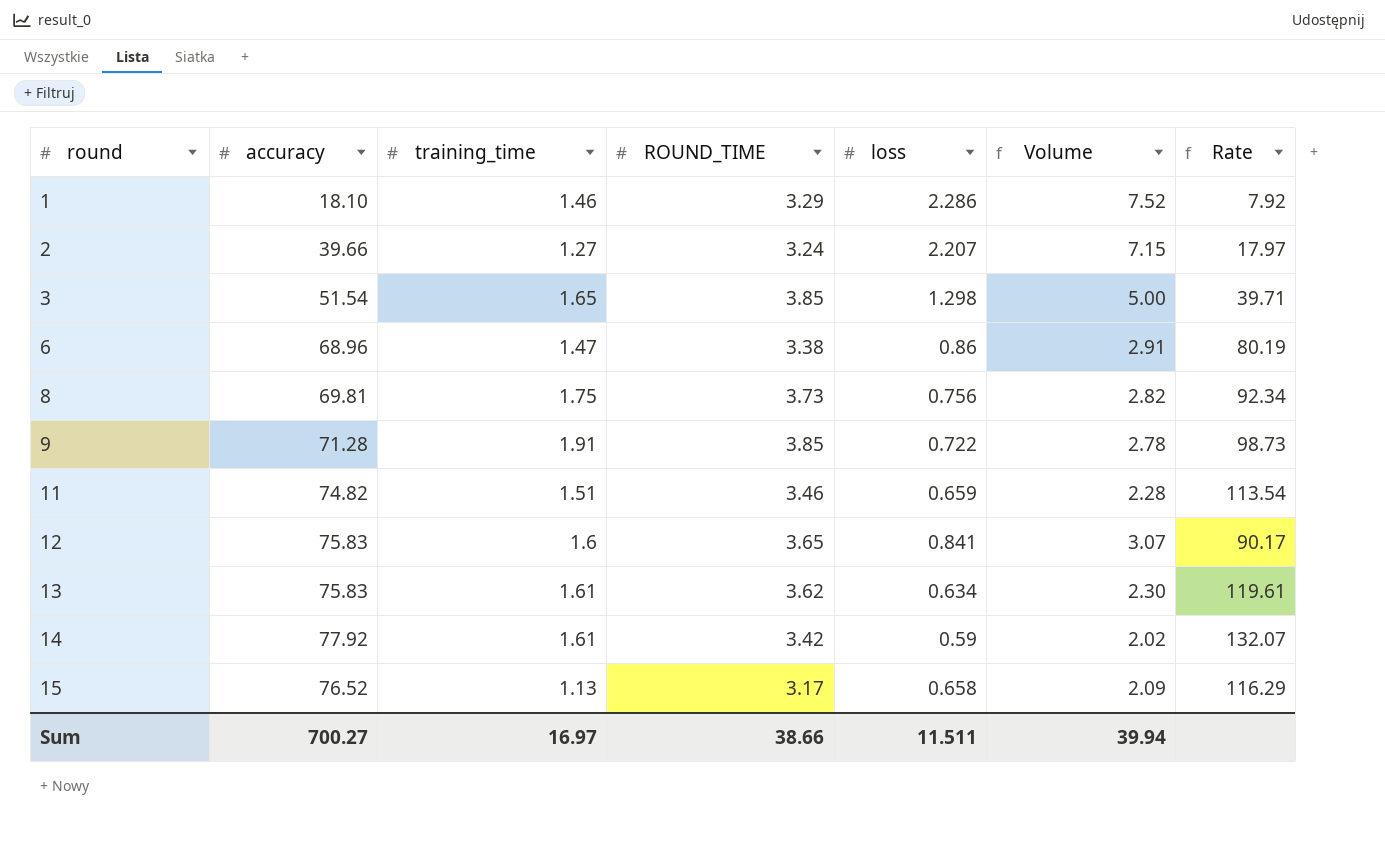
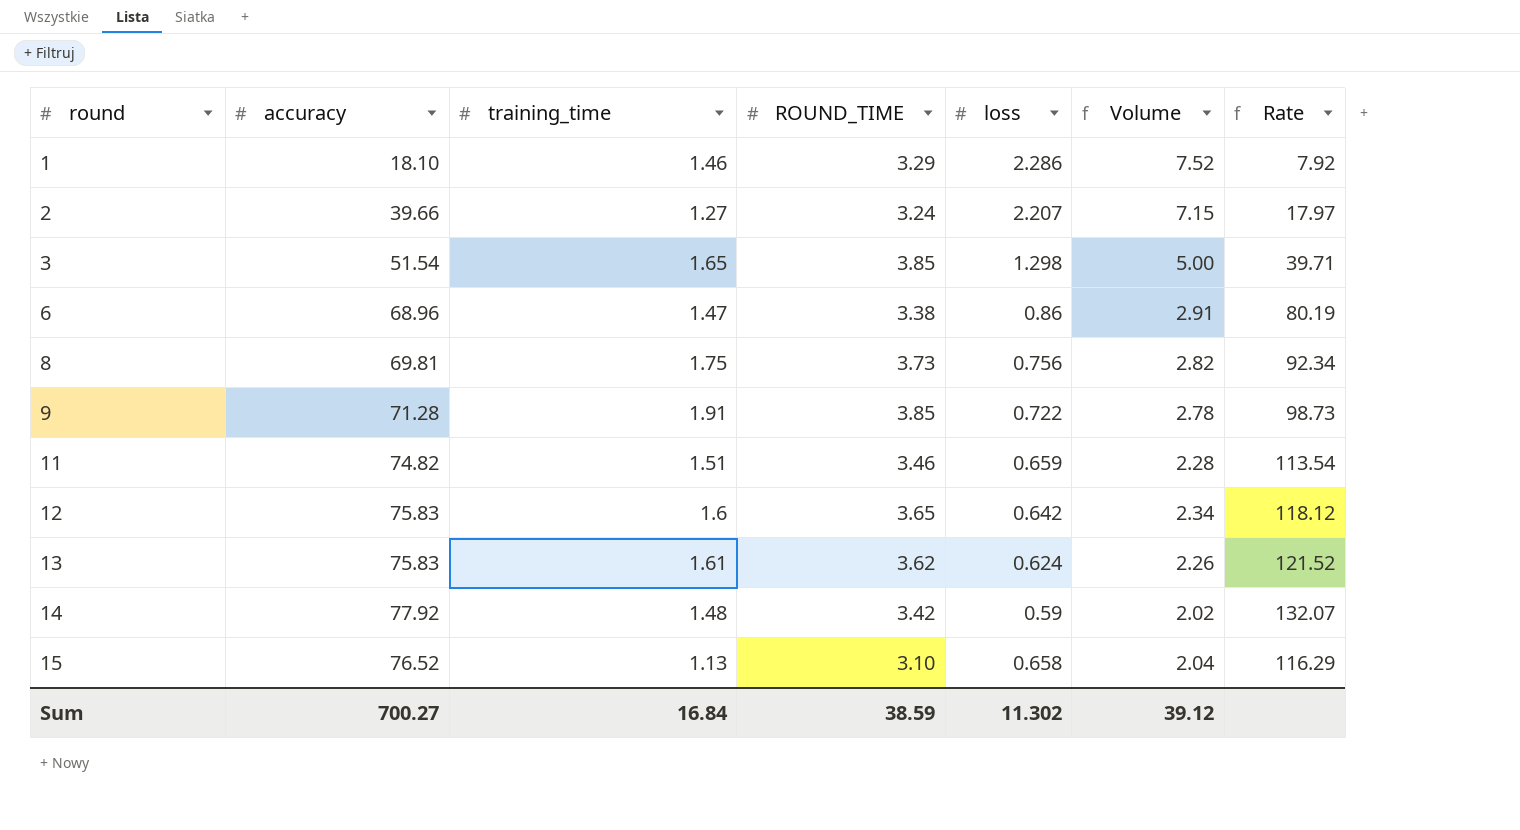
12 | loss: 0.841 -> 0.642
12 | Volume: 3.07 -> 2.34
12 | Rate: 90.17 -> 118.12
13 | loss: 0.634 -> 0.624
13 | Volume: 2.30 -> 2.26
13 | Rate: 119.61 -> 121.52
14 | training_time: 1.61 -> 1.48
15 | ROUND_TIME: 3.17 -> 3.10
15 | Volume: 2.09 -> 2.04
Sum | training_time: 16.97 -> 16.84
Sum | ROUND_TIME: 38.66 -> 38.59
Sum | loss: 11.511 -> 11.302
Sum | Volume: 39.94 -> 39.12

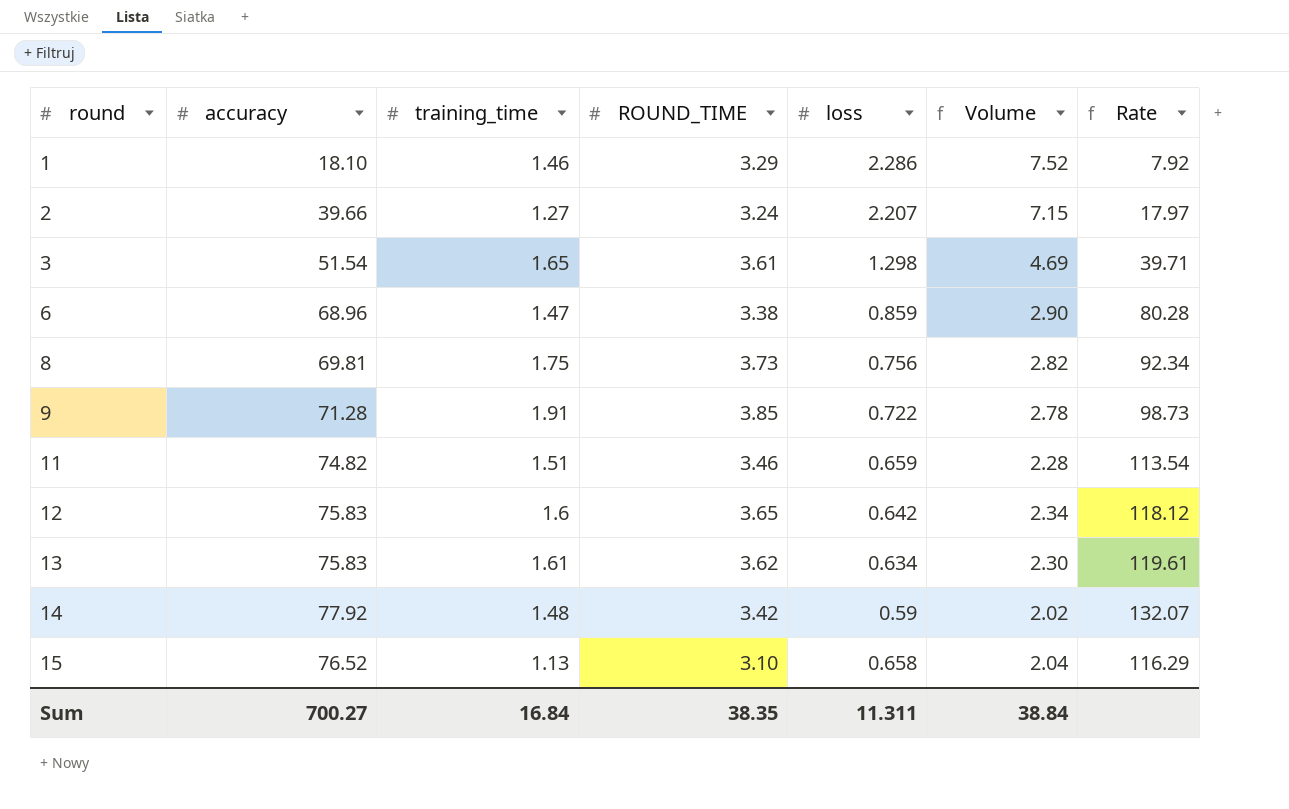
3 | ROUND_TIME: 3.85 -> 3.61
3 | Volume: 5.00 -> 4.69
6 | loss: 0.86 -> 0.859
6 | Volume: 2.91 -> 2.90
6 | Rate: 80.19 -> 80.28
13 | loss: 0.624 -> 0.634
13 | Volume: 2.26 -> 2.30
13 | Rate: 121.52 -> 119.61
Sum | ROUND_TIME: 38.59 -> 38.35
Sum | loss: 11.302 -> 11.311
Sum | Volume: 39.12 -> 38.84

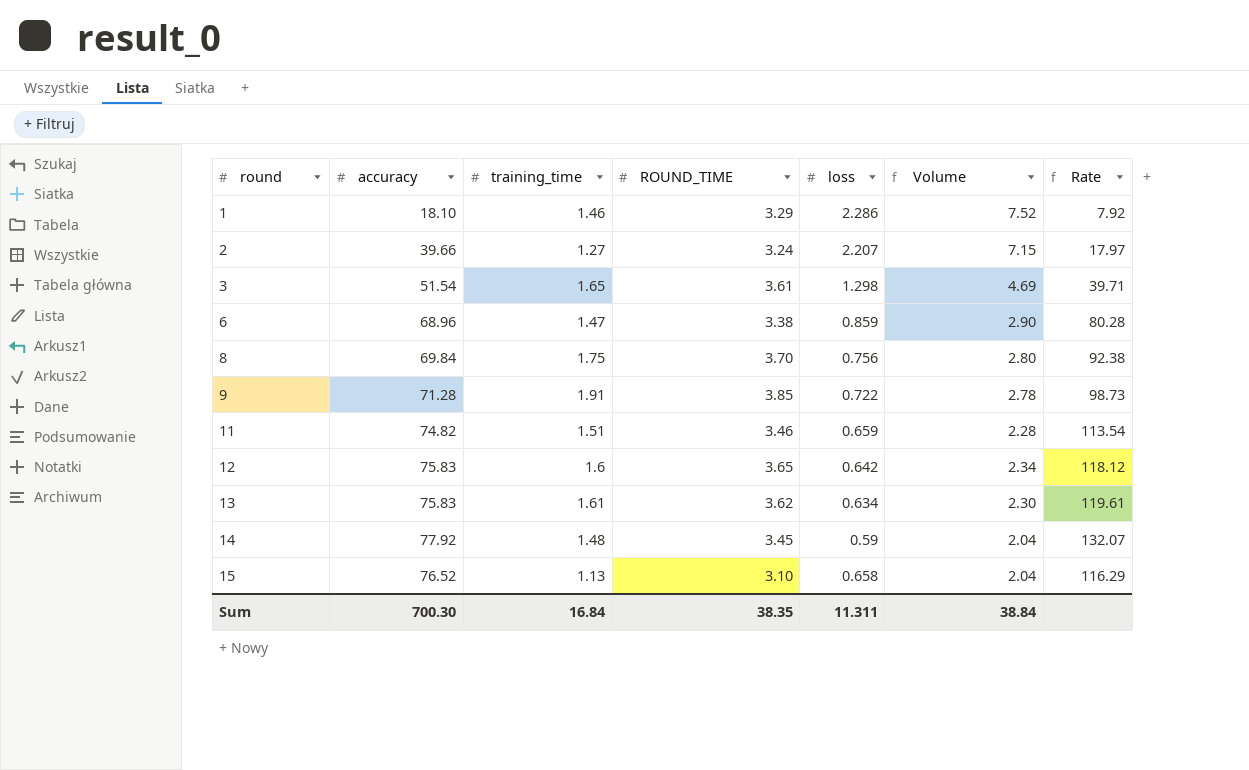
8 | accuracy: 69.81 -> 69.84
8 | ROUND_TIME: 3.73 -> 3.70
8 | Volume: 2.82 -> 2.80
8 | Rate: 92.34 -> 92.38
14 | ROUND_TIME: 3.42 -> 3.45
14 | Volume: 2.02 -> 2.04
Sum | accuracy: 700.27 -> 700.30

